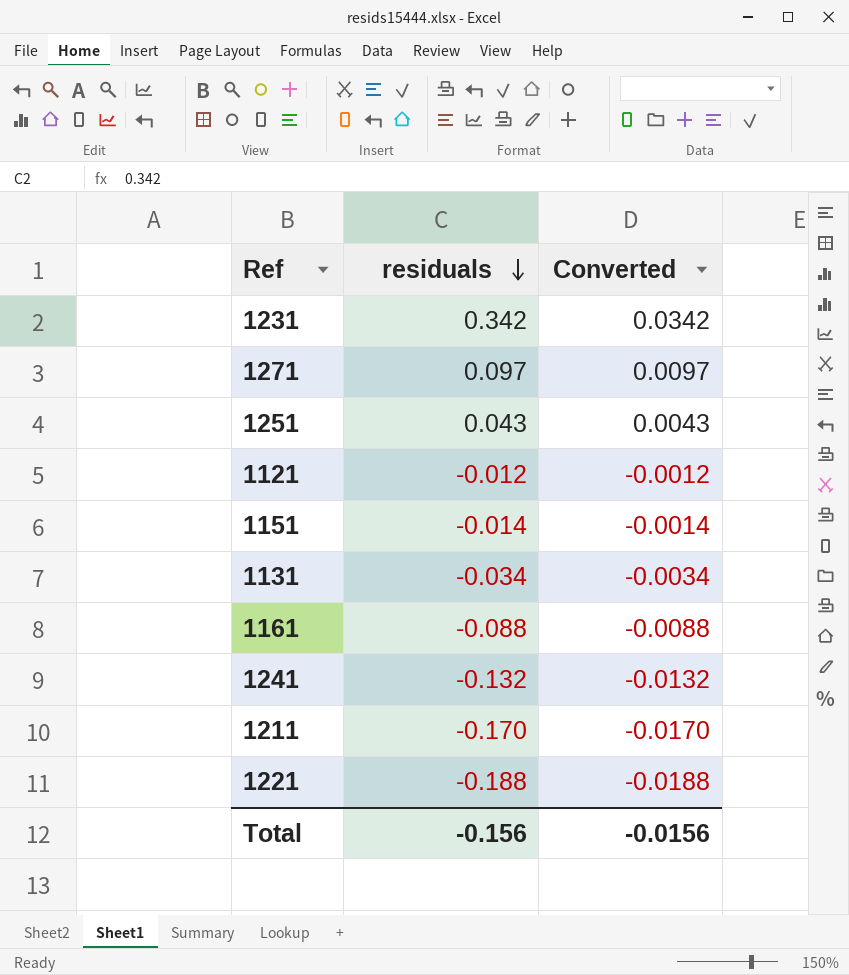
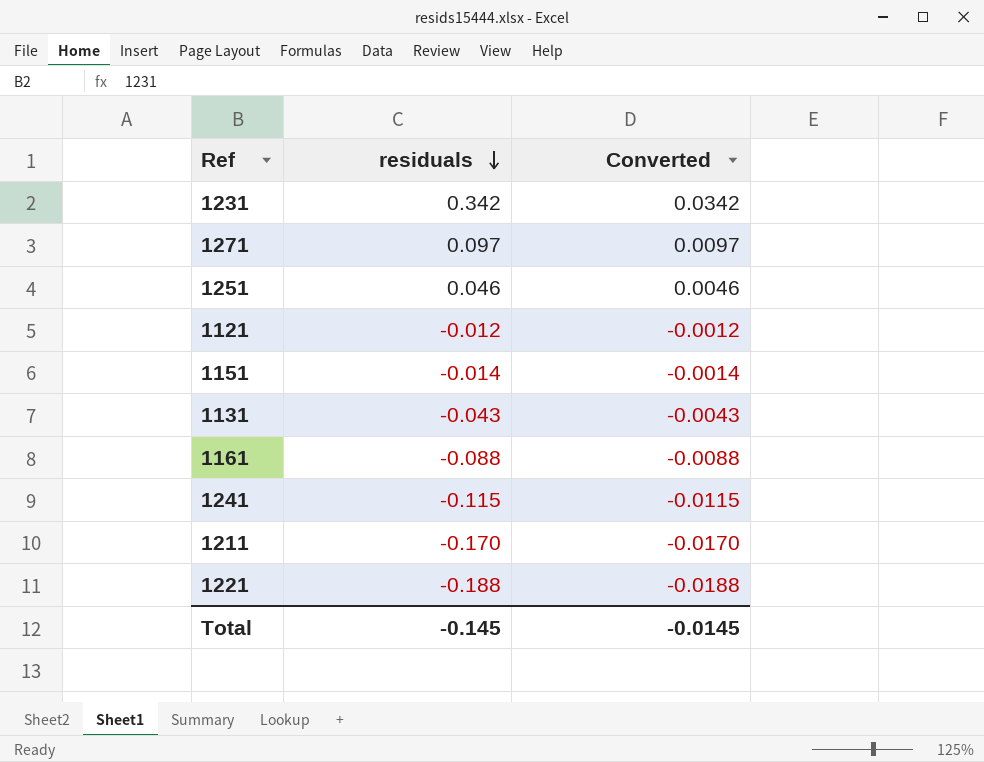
1251 | residuals: 0.043 -> 0.046
1251 | Converted: 0.0043 -> 0.0046
1131 | residuals: -0.034 -> -0.043
1131 | Converted: -0.0034 -> -0.0043
1241 | residuals: -0.132 -> -0.115
1241 | Converted: -0.0132 -> -0.0115
Total | residuals: -0.156 -> -0.145
Total | Converted: -0.0156 -> -0.0145

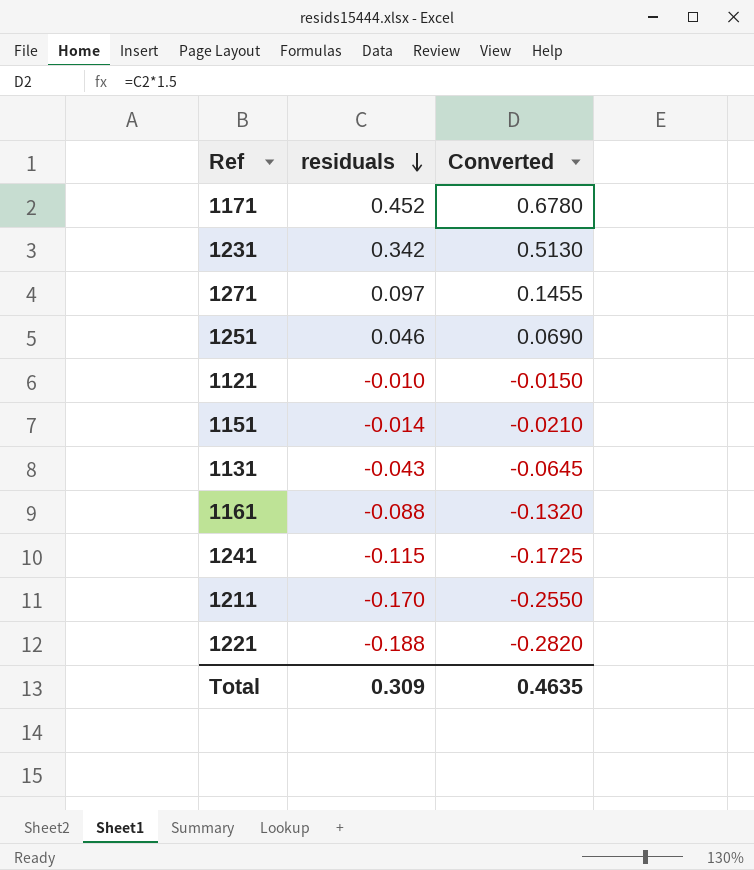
column Converted | formula: [residuals] * 0.1 -> [residuals] * 1.5
row 1171: none -> 0.452 | 0.6780
1121 | residuals: -0.012 -> -0.010
Total | residuals: -0.145 -> 0.309
Total | Converted: -0.0145 -> 0.4635

